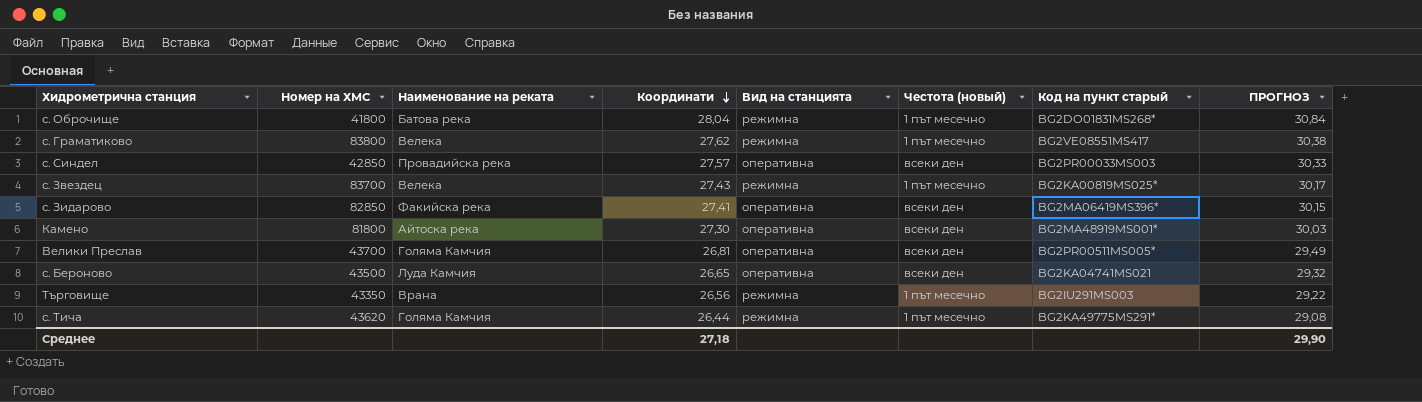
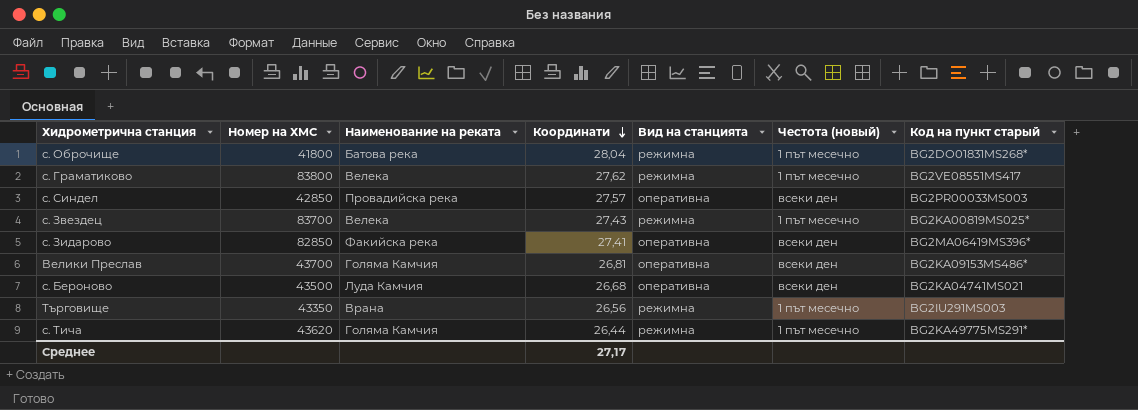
column ПРОГНОЗ | formula: [Координати] * 1,1 -> none
row Камено: 81800 | Айтоска река | 27,30 | оперативна | всеки ден | BG2MA48919MS001* | 30,03 -> none
Велики Преслав | Код на пункт старый: BG2PR00511MS005* -> BG2KA09153MS486*
с. Бероново | Координати: 26,65 -> 26,68
Среднее | Координати: 27,18 -> 27,17

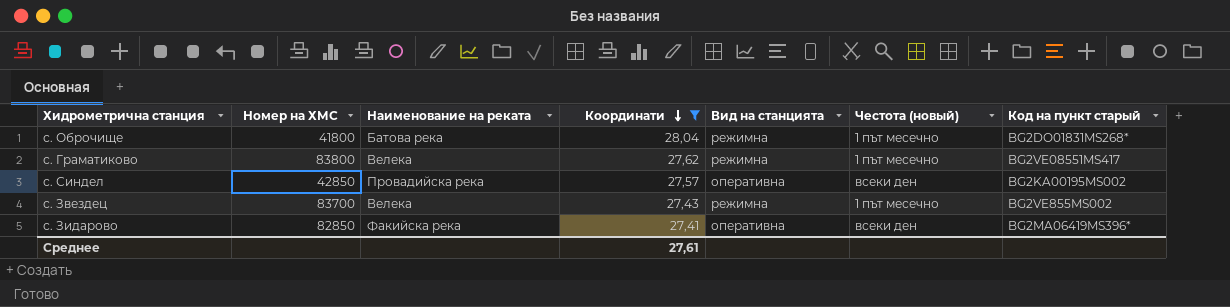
filter: none -> Координати >= 27,41
с. Синдел | Код на пункт старый: BG2PR00033MS003 -> BG2KA00195MS002
с. Звездец | Код на пункт старый: BG2KA00819MS025* -> BG2VE855MS002
Среднее | Координати: 27,17 -> 27,61

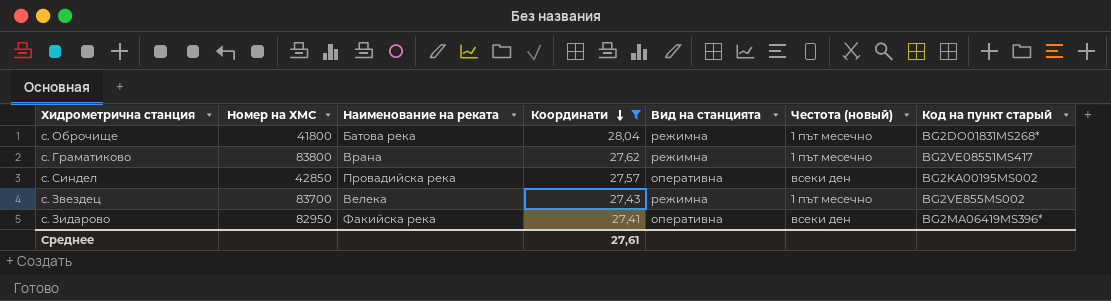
с. Граматиково | Наименование на реката: Велека -> Врана
с. Зидарово | Номер на ХМС: 82850 -> 82950

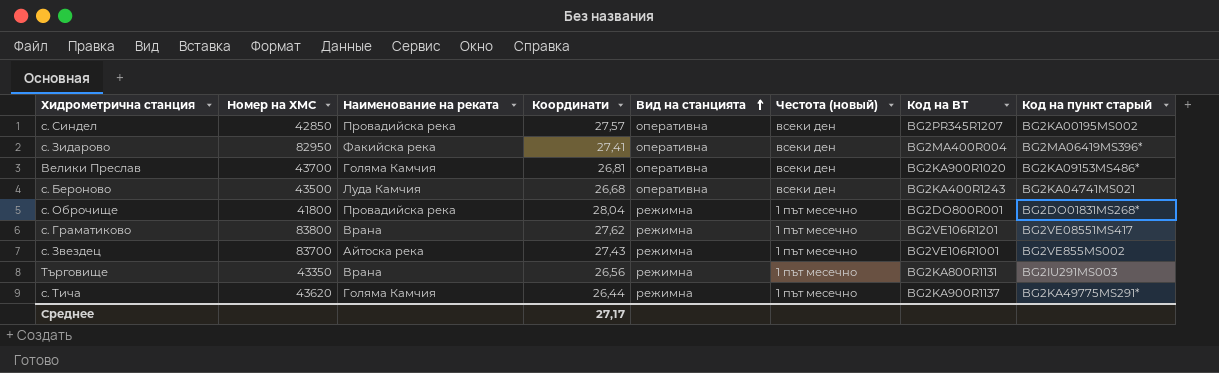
filter: Координати >= 27,41 -> none
row order: Координати descending -> Вид на станцията ascending
column Код на ВТ | position: none -> 7
с. Оброчище | Наименование на реката: Батова река -> Провадийска река
с. Звездец | Наименование на реката: Велека -> Айтоска река
Среднее | Координати: 27,61 -> 27,17

